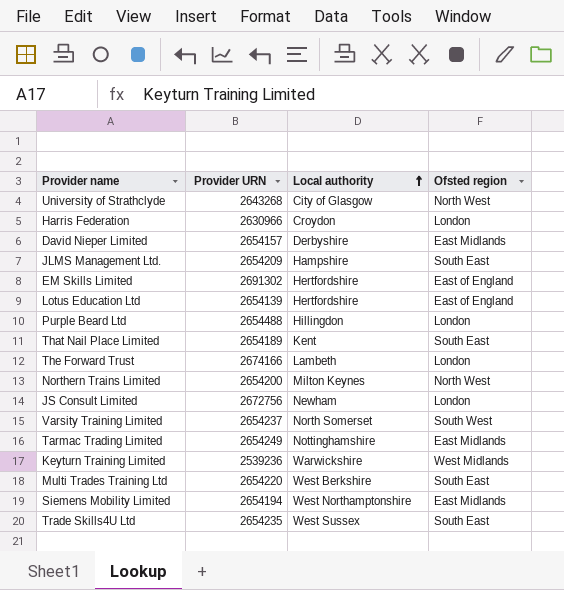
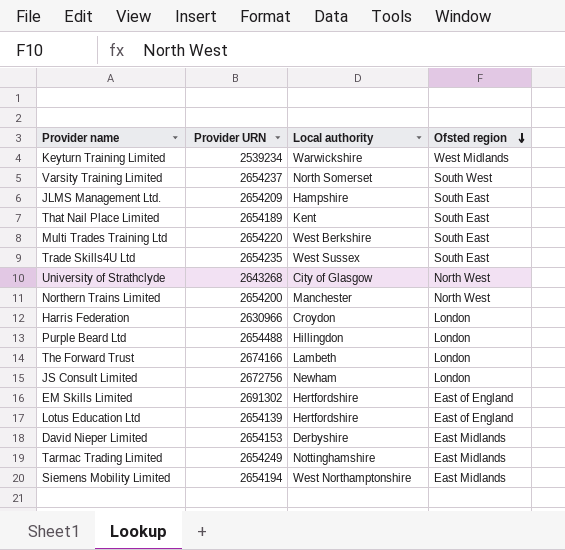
row order: Local authority ascending -> Ofsted region descending
Keyturn Training Limited | Provider URN: 2539236 -> 2539234
Northern Trains Limited | Local authority: Milton Keynes -> Manchester
David Nieper Limited | Provider URN: 2654157 -> 2654153

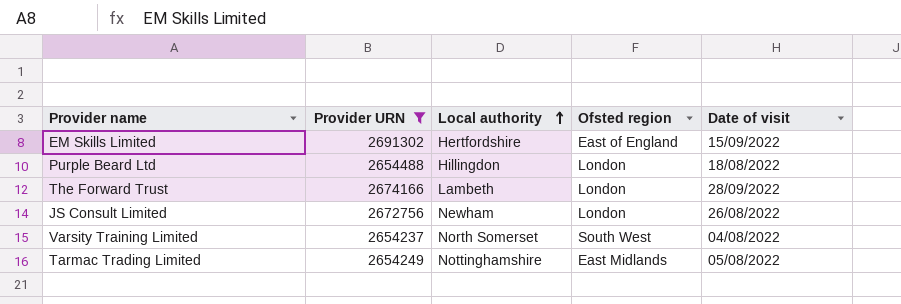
filter: none -> Provider URN >= 2654237
row order: Ofsted region descending -> Local authority ascending
column Date of visit | position: none -> 5

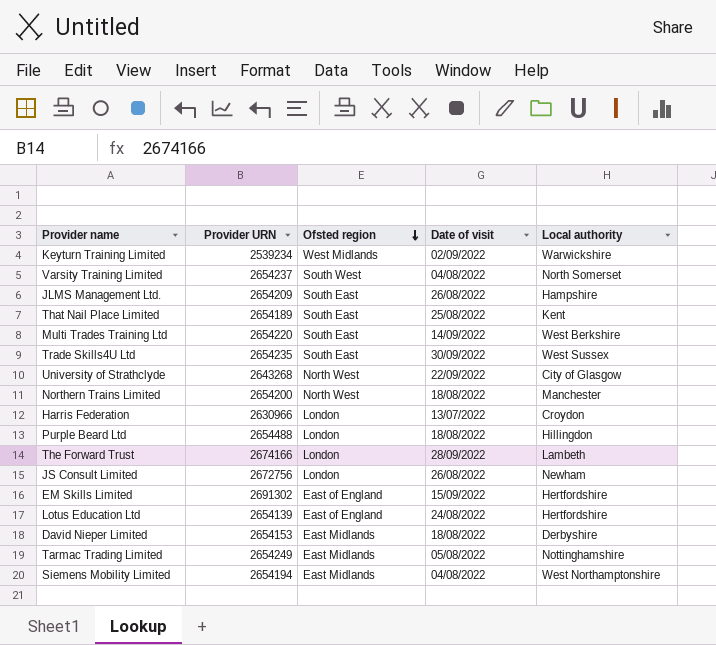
filter: Provider URN >= 2654237 -> none
row order: Local authority ascending -> Ofsted region descending
column Local authority | position: 3 -> 5

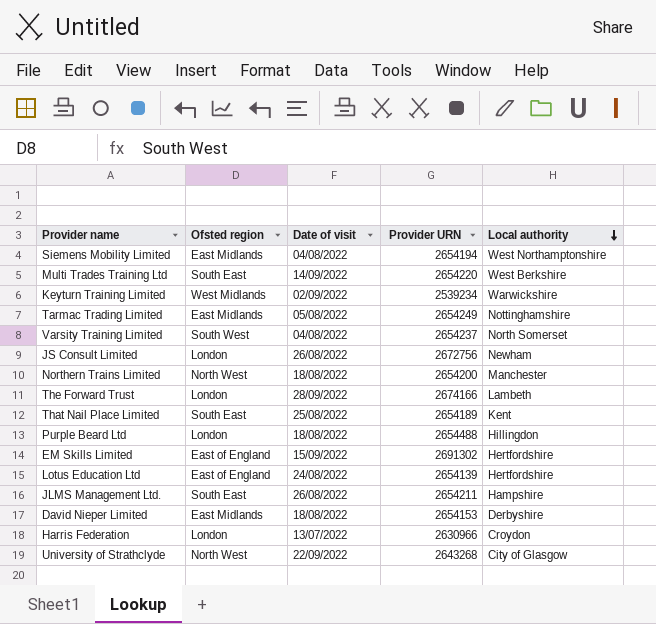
row order: Ofsted region descending -> Local authority descending
column Provider URN | position: 2 -> 4
row Trade Skills4U Ltd: 2654235 | South East | 30/09/2022 | West Sussex -> none
JLMS Management Ltd. | Provider URN: 2654209 -> 2654211

